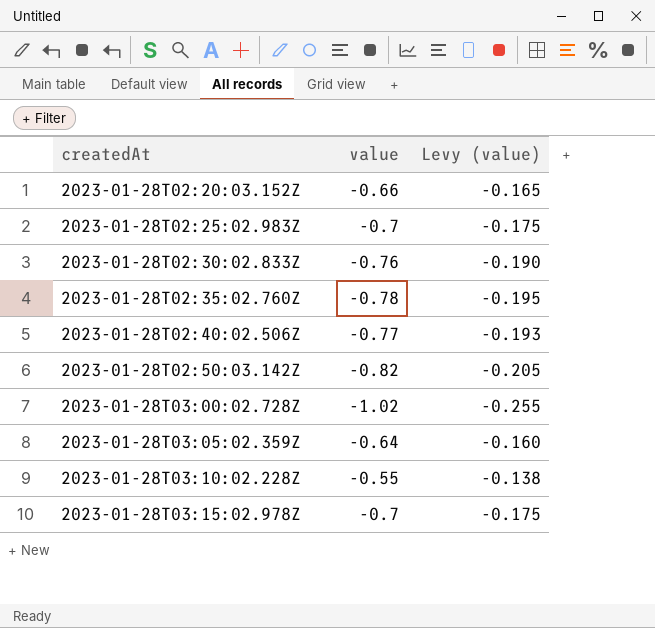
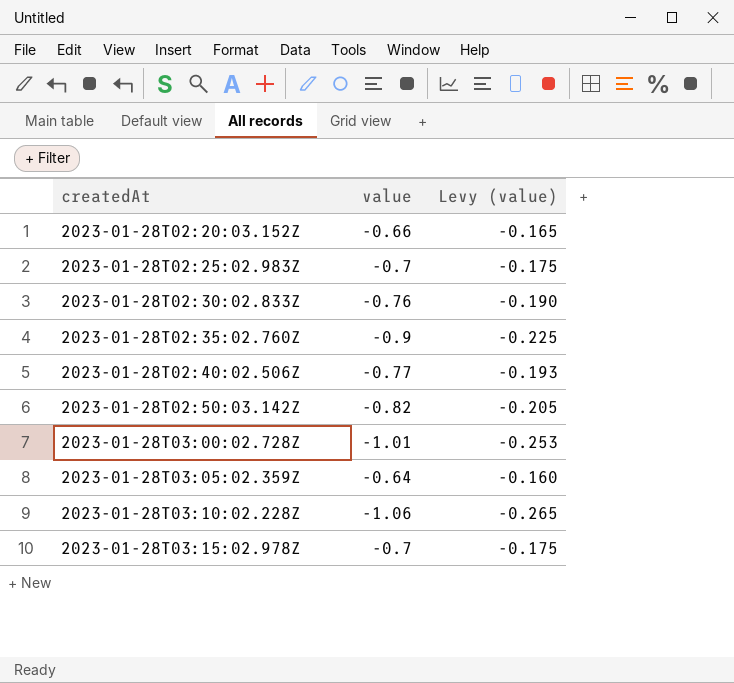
2023-01-28T02:35:02.760Z | value: -0.78 -> -0.9
2023-01-28T02:35:02.760Z | Levy (value): -0.195 -> -0.225
2023-01-28T03:00:02.728Z | value: -1.02 -> -1.01
2023-01-28T03:00:02.728Z | Levy (value): -0.255 -> -0.253
2023-01-28T03:10:02.228Z | value: -0.55 -> -1.06
2023-01-28T03:10:02.228Z | Levy (value): -0.138 -> -0.265

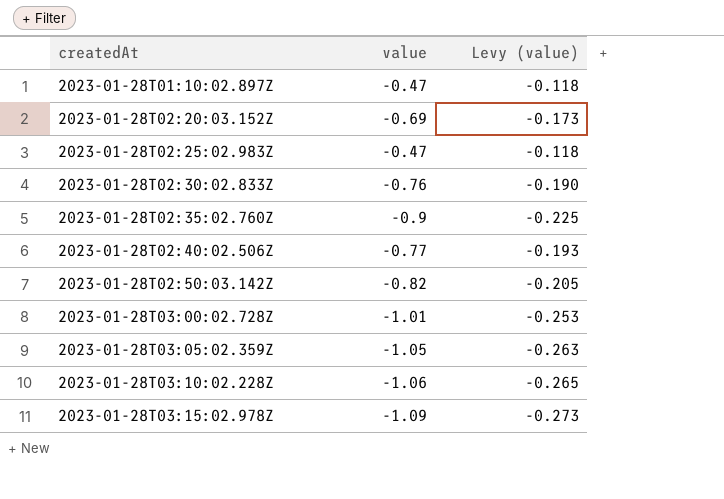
row 2023-01-28T01:10:02.897Z: none -> -0.47 | -0.118
2023-01-28T02:20:03.152Z | value: -0.66 -> -0.69
2023-01-28T02:20:03.152Z | Levy (value): -0.165 -> -0.173
2023-01-28T02:25:02.983Z | value: -0.7 -> -0.47
2023-01-28T02:25:02.983Z | Levy (value): -0.175 -> -0.118
2023-01-28T03:05:02.359Z | value: -0.64 -> -1.05
2023-01-28T03:05:02.359Z | Levy (value): -0.160 -> -0.263
2023-01-28T03:15:02.978Z | value: -0.7 -> -1.09
2023-01-28T03:15:02.978Z | Levy (value): -0.175 -> -0.273

